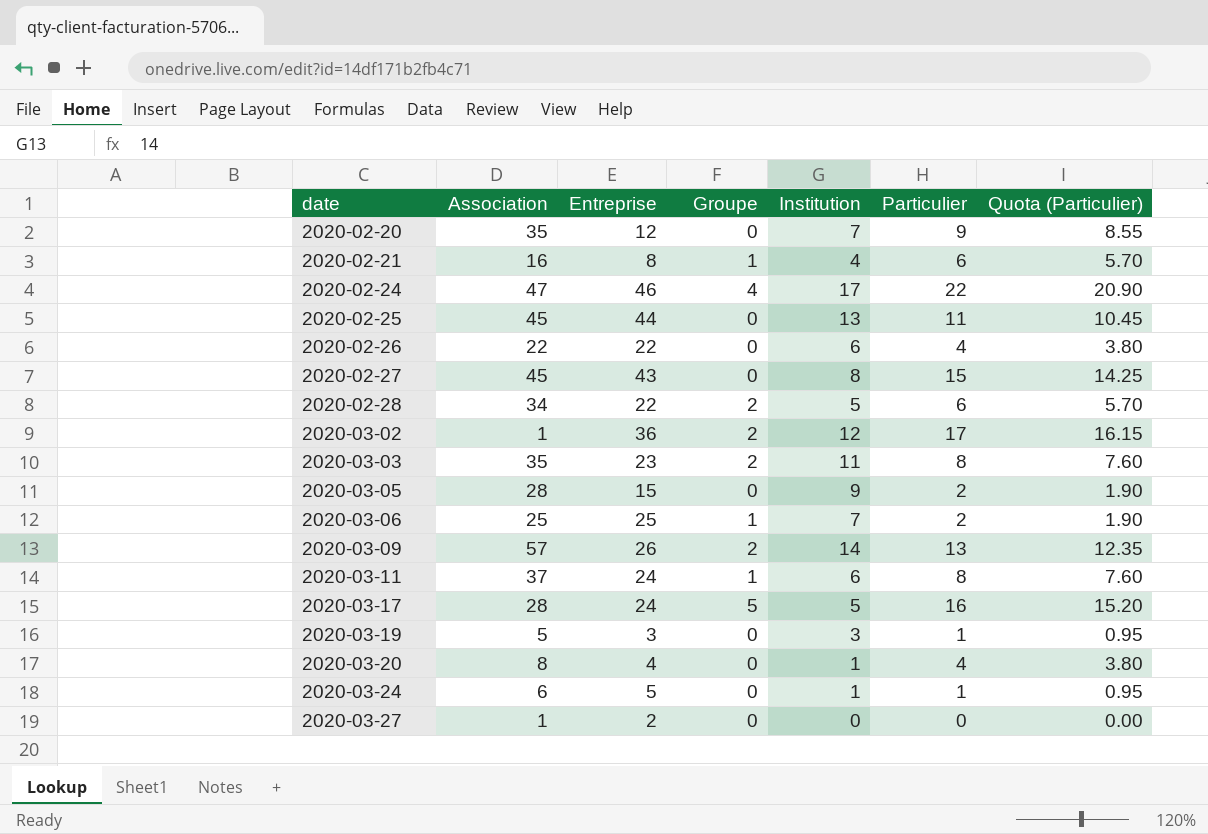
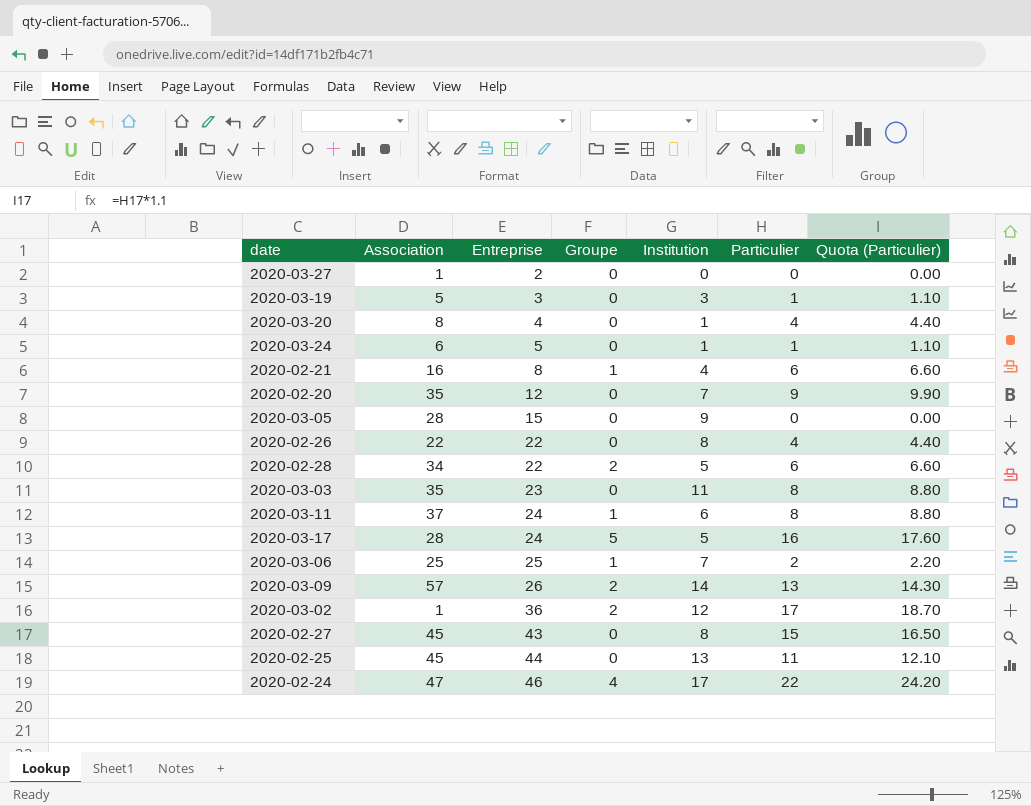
row order: date ascending -> Entreprise ascending
column Quota (Particulier) | formula: [Particulier] * 0.95 -> [Particulier] * 1.1
2020-03-05 | Particulier: 2 -> 0
2020-02-26 | Institution: 6 -> 8
2020-03-03 | Groupe: 2 -> 0

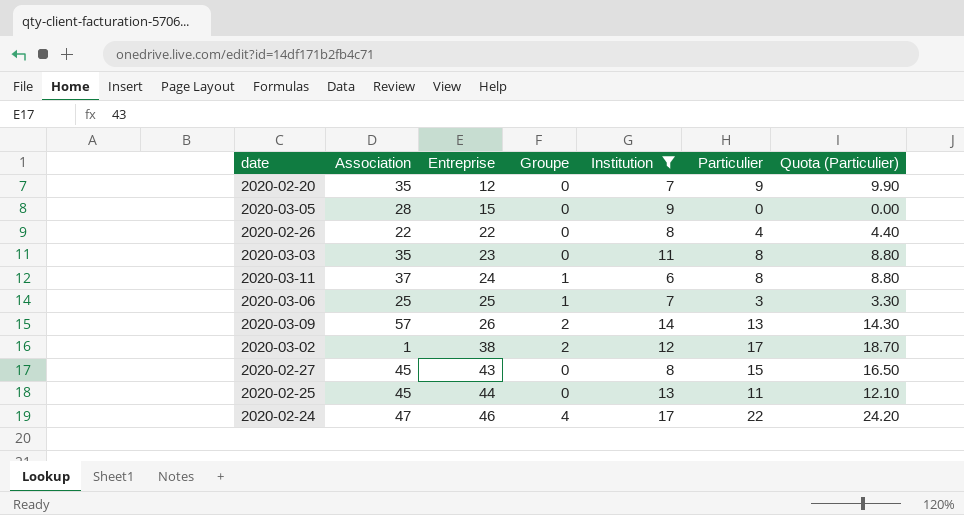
filter: none -> Institution >= 6
2020-03-06 | Particulier: 2 -> 3
2020-03-06 | Quota (Particulier): 2.20 -> 3.30
2020-03-02 | Entreprise: 36 -> 38

